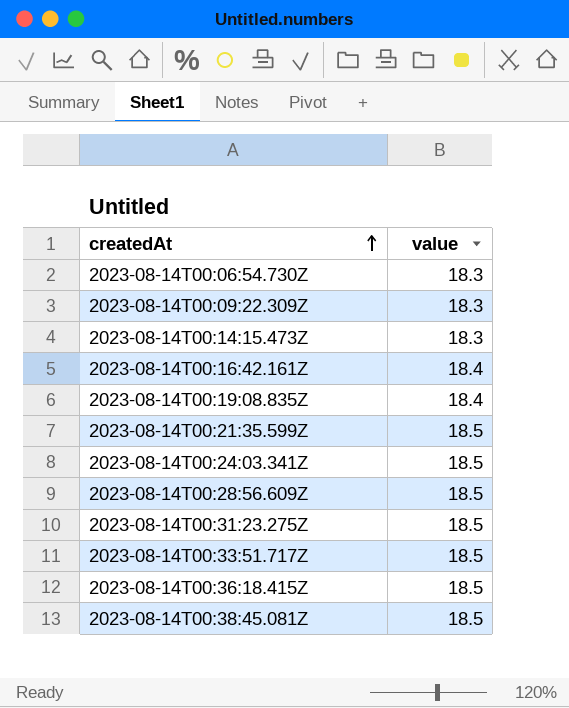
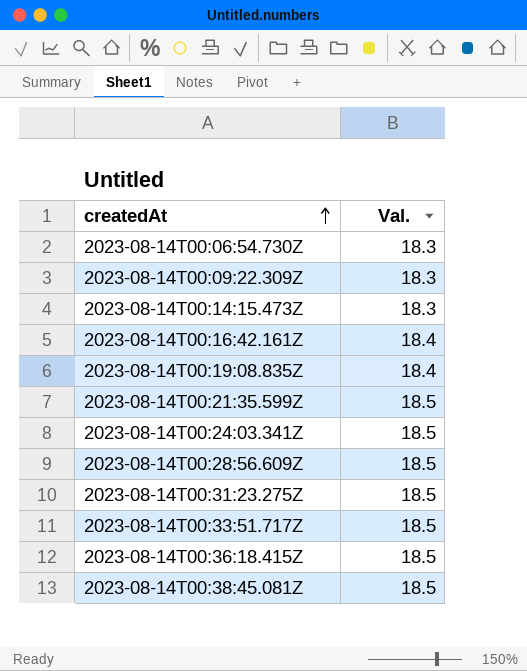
column name: value -> Val.

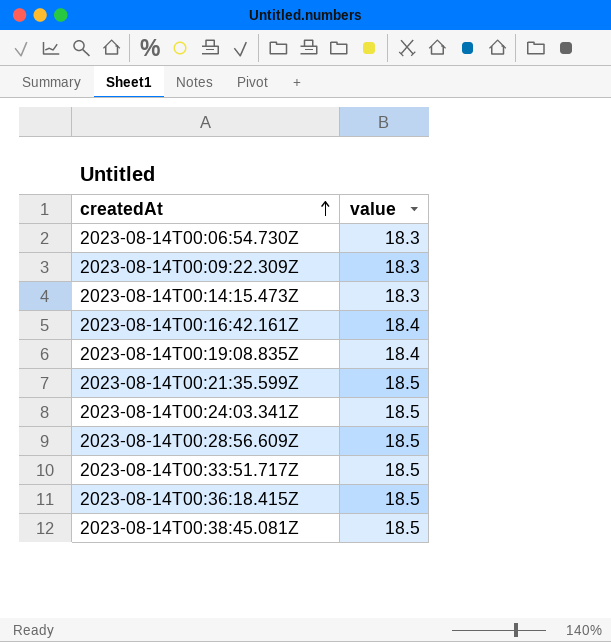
column name: Val. -> value
row 2023-08-14T00:31:23.275Z: 18.5 -> none

